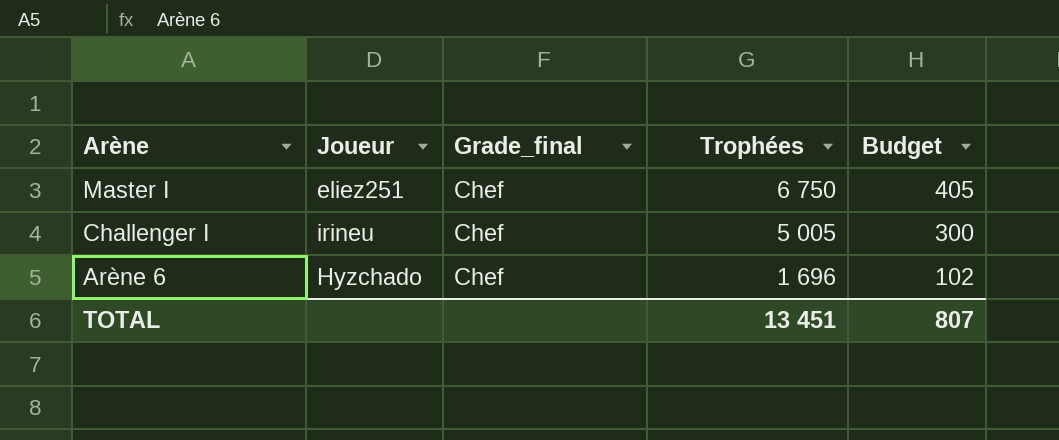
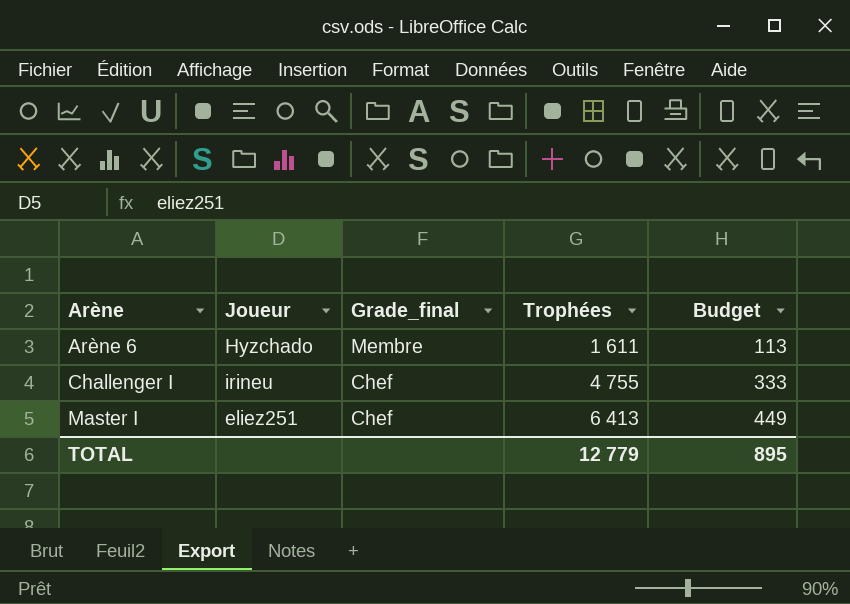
row order: Arène descending -> Arène ascending
column Budget | formula: [Trophées] * 0,06 -> [Trophées] * 0,07
Arène 6 | Grade_final: Chef -> Membre
Arène 6 | Trophées: 1 696 -> 1 611
Challenger I | Trophées: 5 005 -> 4 755
Master I | Trophées: 6 750 -> 6 413
TOTAL | Trophées: 13 451 -> 12 779
TOTAL | Budget: 807 -> 895

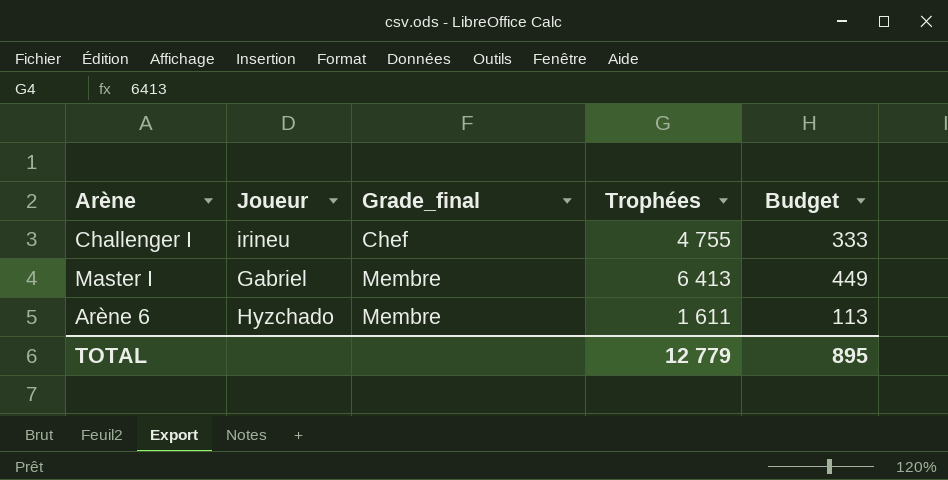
row order: Arène ascending -> Grade_final ascending
Master I | Joueur: eliez251 -> Gabriel
Master I | Grade_final: Chef -> Membre

